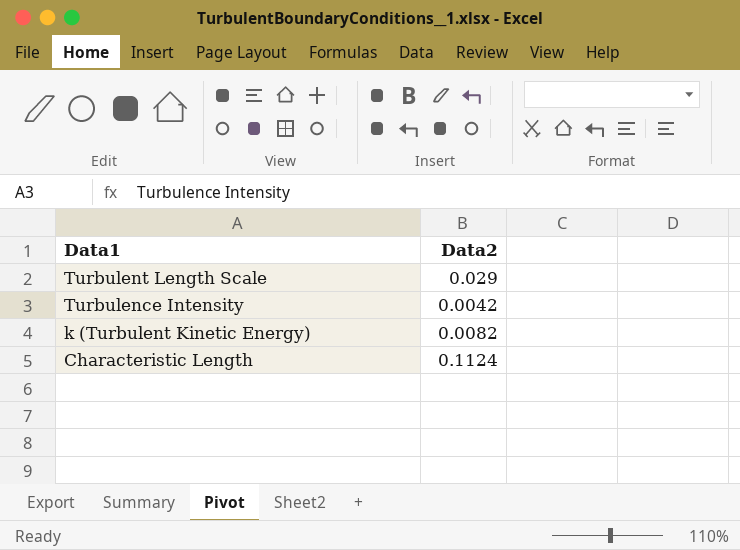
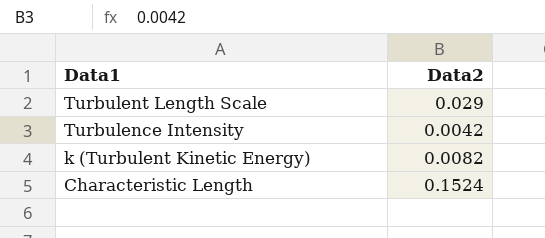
Characteristic Length | Data2: 0.1124 -> 0.1524

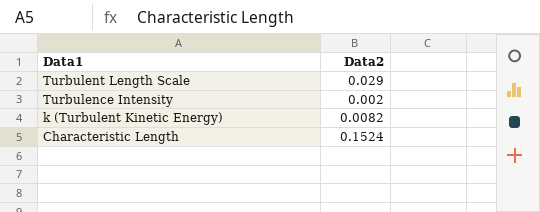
Turbulence Intensity | Data2: 0.0042 -> 0.002

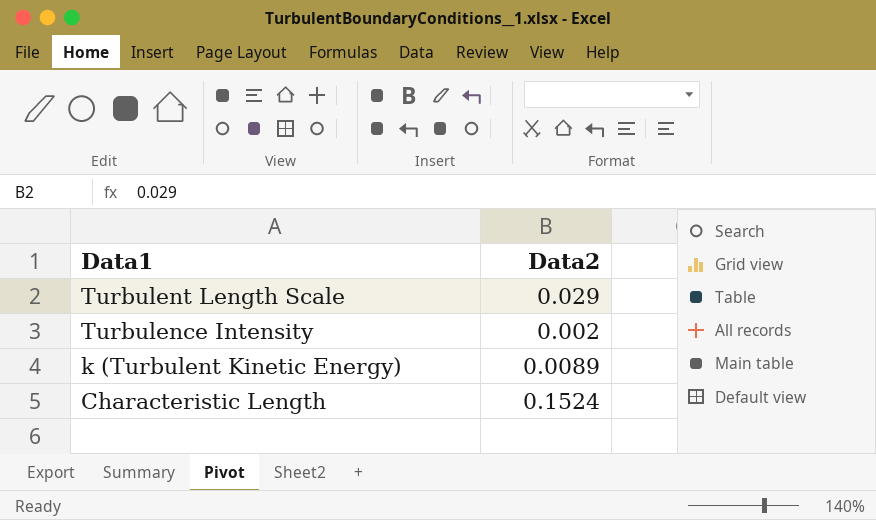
k (Turbulent Kinetic Energy) | Data2: 0.0082 -> 0.0089

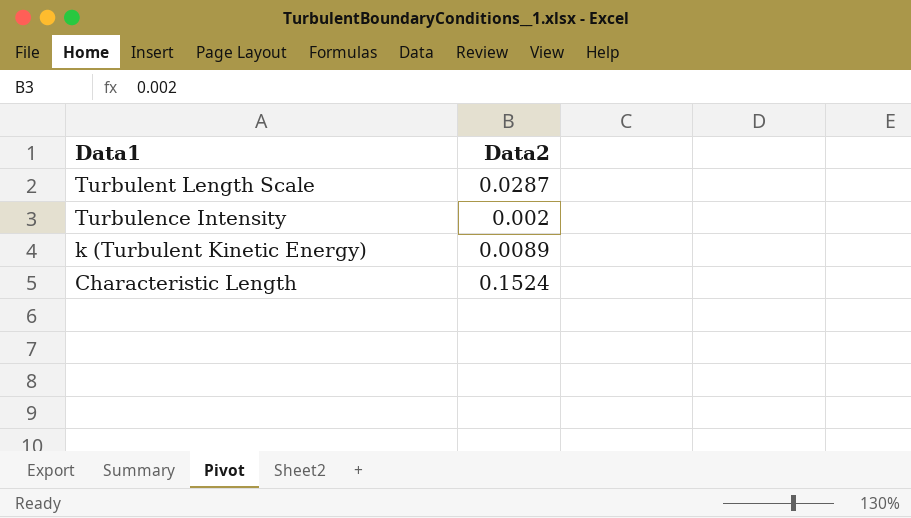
Turbulent Length Scale | Data2: 0.029 -> 0.0287

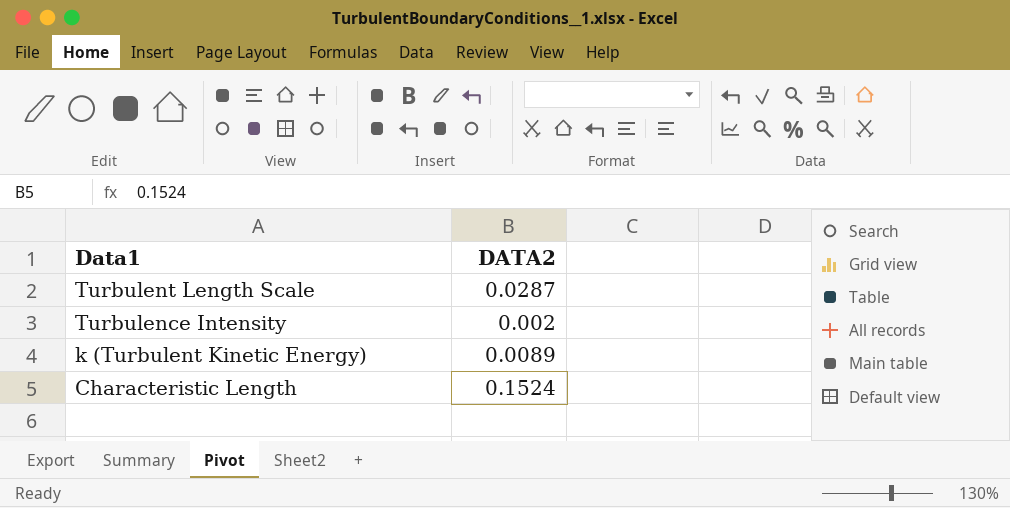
column name: Data2 -> DATA2

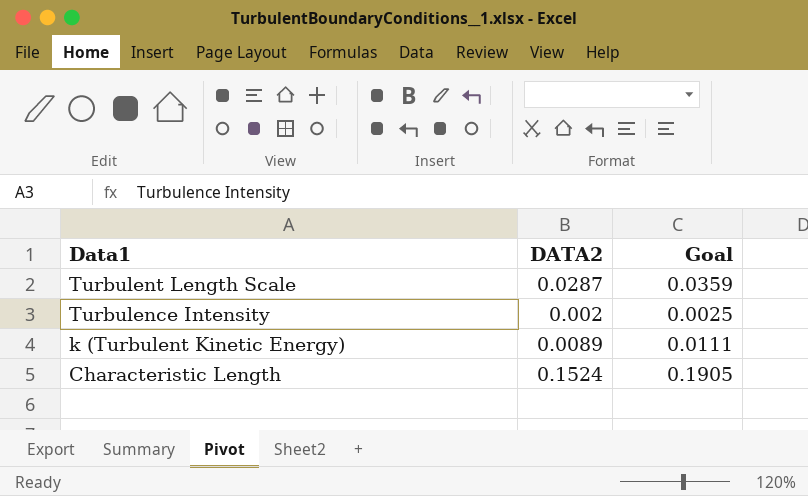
column Goal | formula: none -> [DATA2] * 1.25

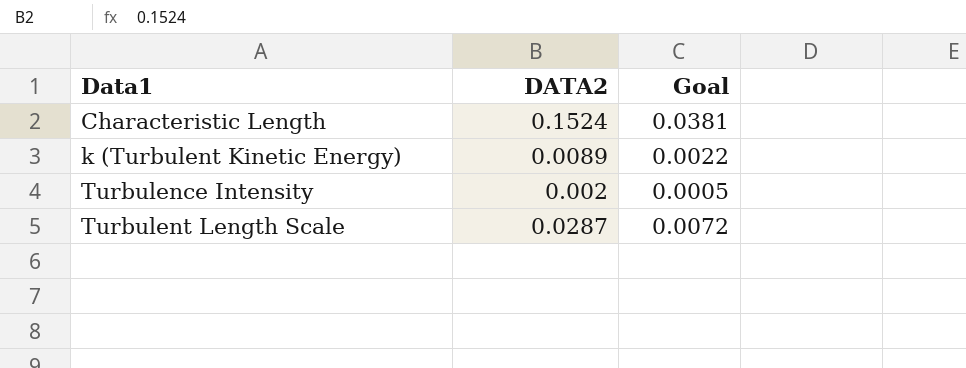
row order: Data1 descending -> Data1 ascending
column Goal | formula: [DATA2] * 1.25 -> [DATA2] * 0.25

